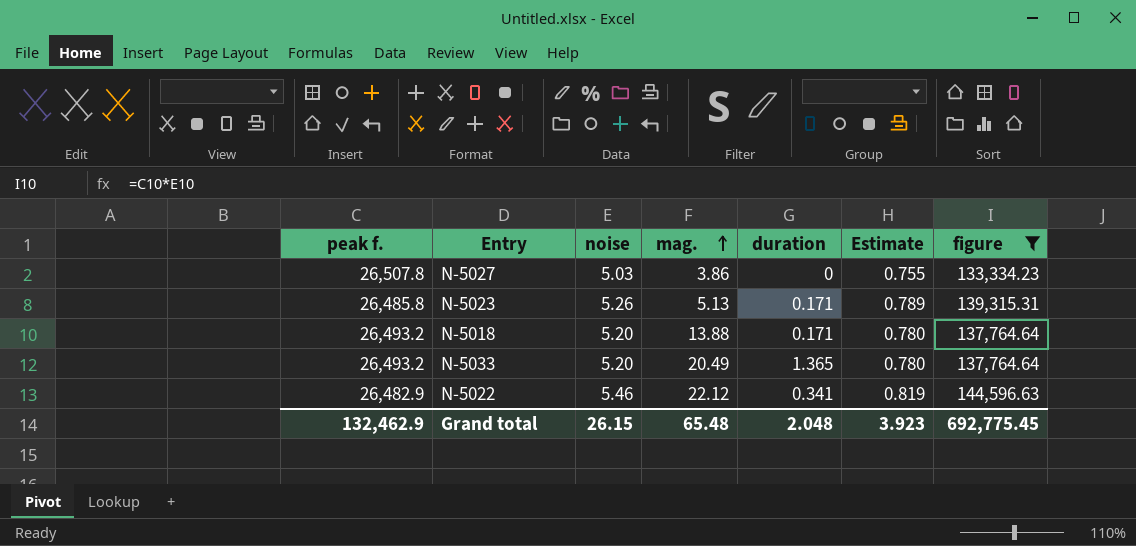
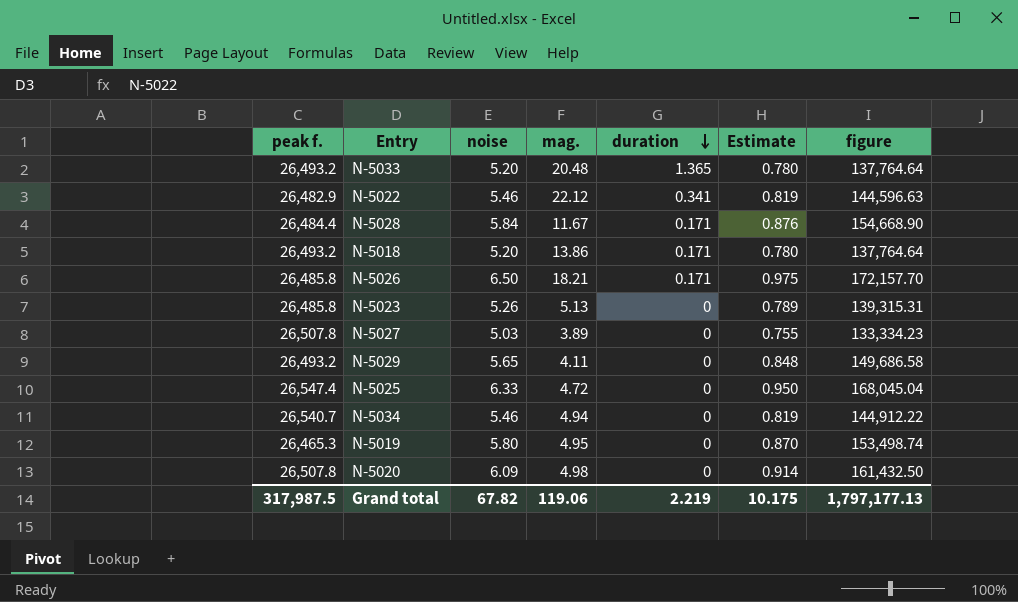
filter: figure <= 144,596.63 -> none
row order: mag. ascending -> duration descending
N-5033 | mag.: 20.49 -> 20.48
N-5018 | mag.: 13.88 -> 13.86
N-5023 | duration: 0.171 -> 0
N-5027 | mag.: 3.86 -> 3.89
Grand total | peak f.: 132,462.9 -> 317,987.5
Grand total | noise: 26.15 -> 67.82
Grand total | mag.: 65.48 -> 119.06
Grand total | duration: 2.048 -> 2.219
Grand total | Estimate: 3.923 -> 10.175
Grand total | figure: 692,775.45 -> 1,797,177.13

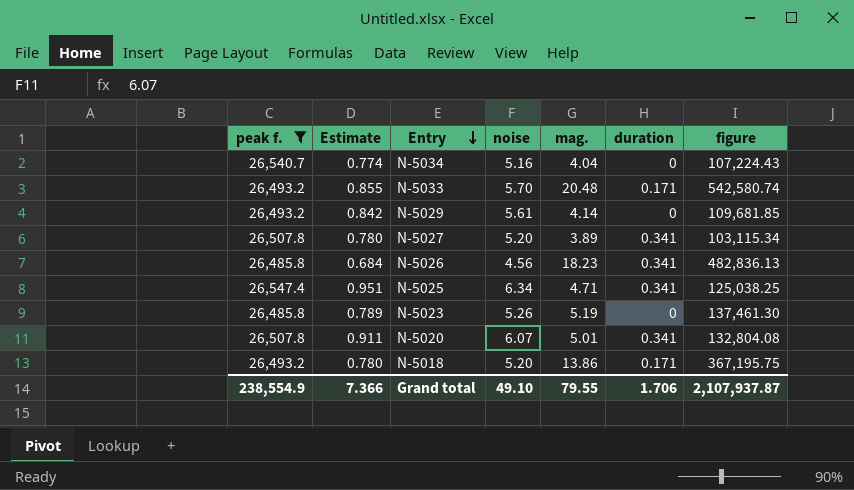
filter: none -> peak f. >= 26,485.8
row order: duration descending -> Entry descending
column Estimate | position: 6 -> 2
column figure | formula: [peak f.] * [noise] -> [peak f.] * [mag.]
N-5034 | Estimate: 0.819 -> 0.774
N-5034 | noise: 5.46 -> 5.16
N-5034 | mag.: 4.94 -> 4.04
N-5033 | Estimate: 0.780 -> 0.855
N-5033 | noise: 5.20 -> 5.70
N-5033 | duration: 1.365 -> 0.171
N-5029 | Estimate: 0.848 -> 0.842
N-5029 | noise: 5.65 -> 5.61
N-5029 | mag.: 4.11 -> 4.14
N-5027 | Estimate: 0.755 -> 0.780
N-5027 | noise: 5.03 -> 5.20
N-5027 | duration: 0 -> 0.341
N-5026 | Estimate: 0.975 -> 0.684
N-5026 | noise: 6.50 -> 4.56
N-5026 | mag.: 18.21 -> 18.23
N-5026 | duration: 0.171 -> 0.341
N-5025 | Estimate: 0.950 -> 0.951
N-5025 | noise: 6.33 -> 6.34
N-5025 | mag.: 4.72 -> 4.71
N-5025 | duration: 0 -> 0.341
N-5023 | mag.: 5.13 -> 5.19
N-5020 | Estimate: 0.914 -> 0.911
N-5020 | noise: 6.09 -> 6.07
N-5020 | mag.: 4.98 -> 5.01
N-5020 | duration: 0 -> 0.341
Grand total | peak f.: 317,987.5 -> 238,554.9
Grand total | Estimate: 10.175 -> 7.366
Grand total | noise: 67.82 -> 49.10
Grand total | mag.: 119.06 -> 79.55
Grand total | duration: 2.219 -> 1.706
Grand total | figure: 1,797,177.13 -> 2,107,937.87

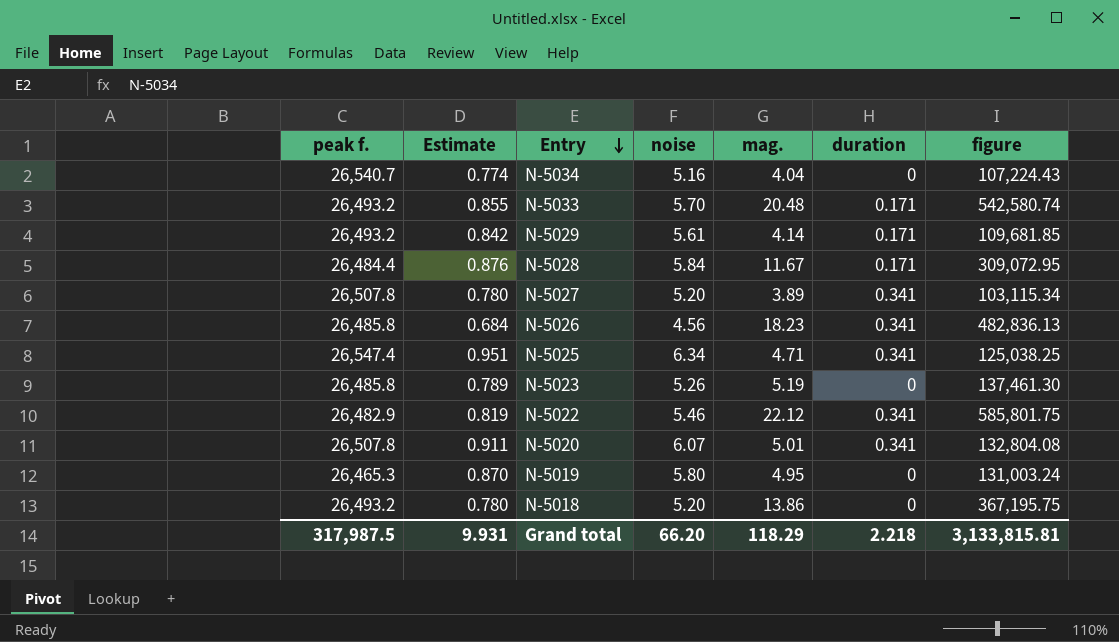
filter: peak f. >= 26,485.8 -> none
N-5029 | duration: 0 -> 0.171
N-5018 | duration: 0.171 -> 0
Grand total | peak f.: 238,554.9 -> 317,987.5
Grand total | Estimate: 7.366 -> 9.931
Grand total | noise: 49.10 -> 66.20
Grand total | mag.: 79.55 -> 118.29
Grand total | duration: 1.706 -> 2.218
Grand total | figure: 2,107,937.87 -> 3,133,815.81

